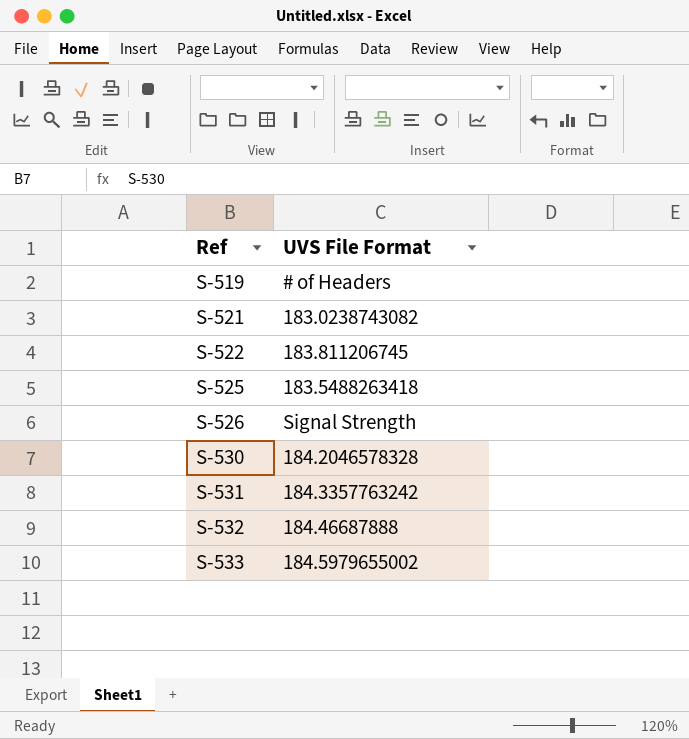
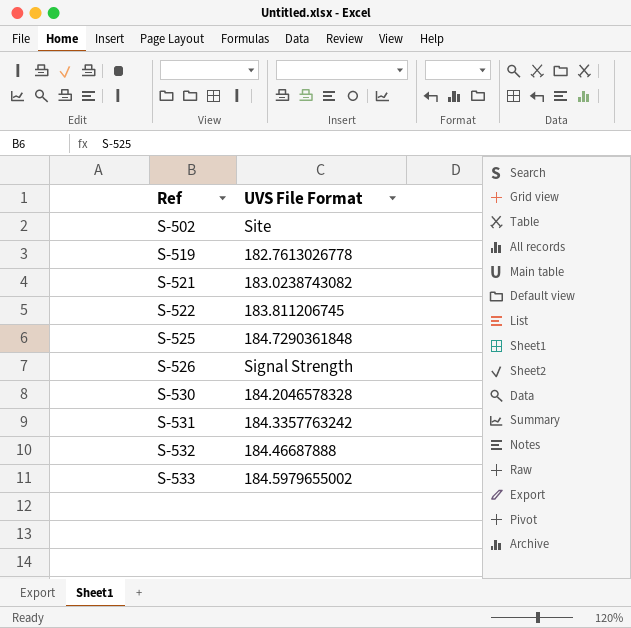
row S-502: none -> Site
S-519 | UVS File Format: # of Headers -> 182.7613026778
S-525 | UVS File Format: 183.5488263418 -> 184.7290361848

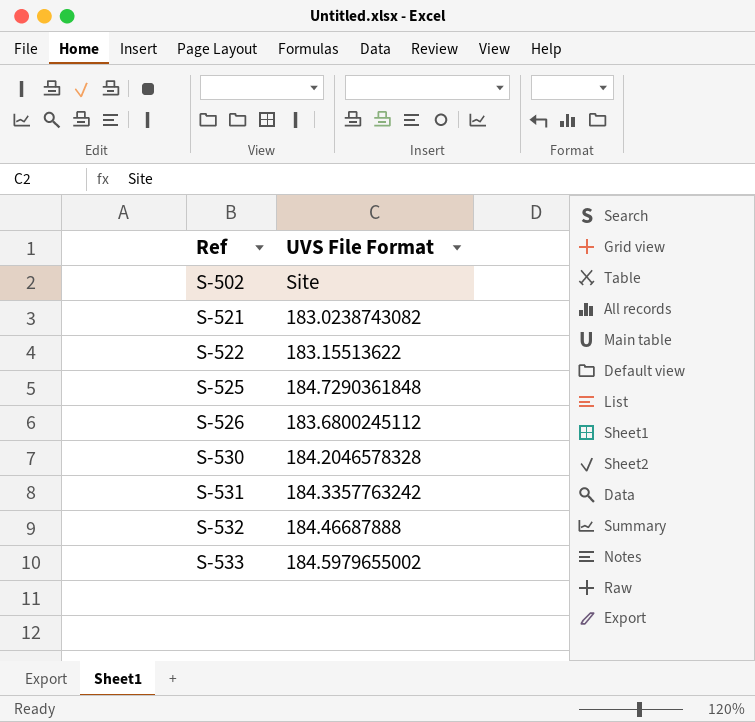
row S-519: 182.7613026778 -> none
S-522 | UVS File Format: 183.811206745 -> 183.15513622
S-526 | UVS File Format: Signal Strength -> 183.6800245112

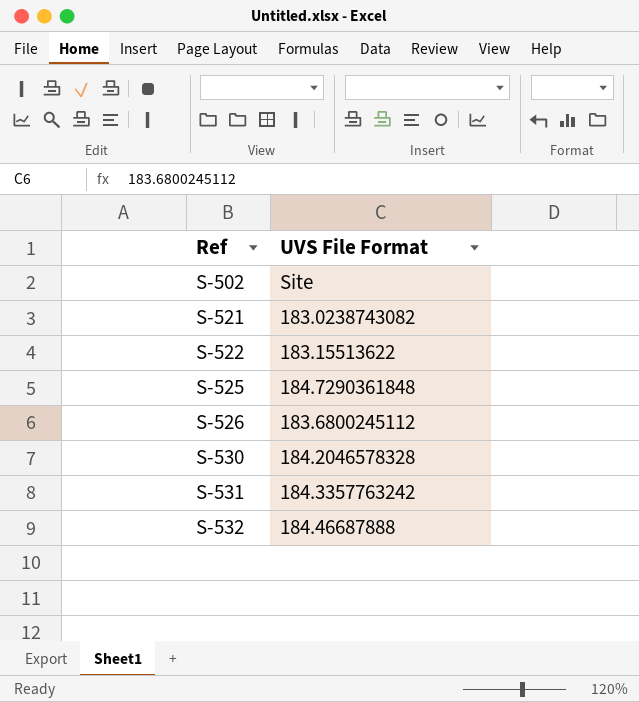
row S-533: 184.5979655002 -> none

